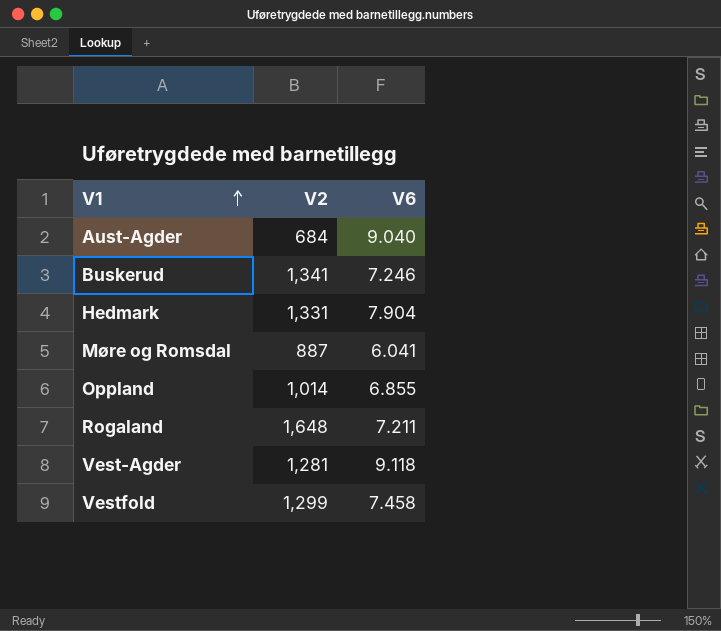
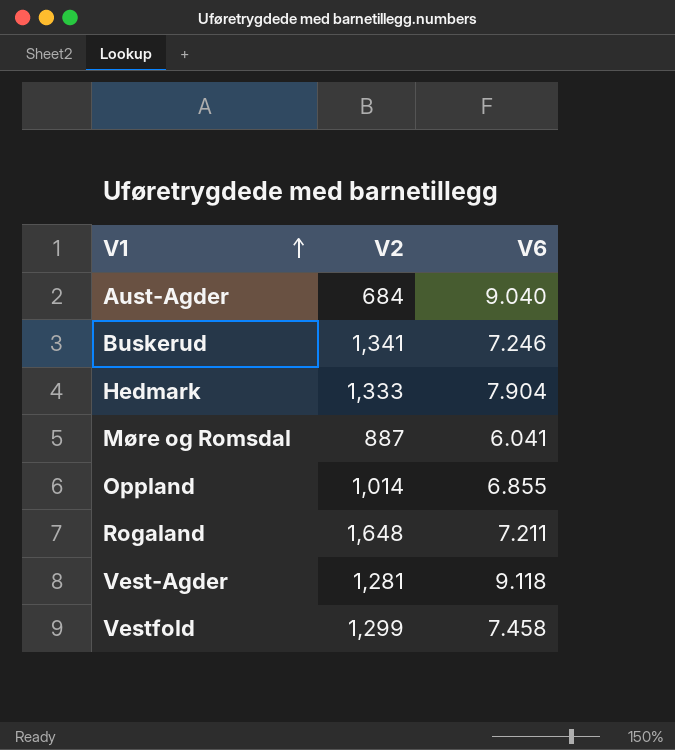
Hedmark | V2: 1,331 -> 1,333

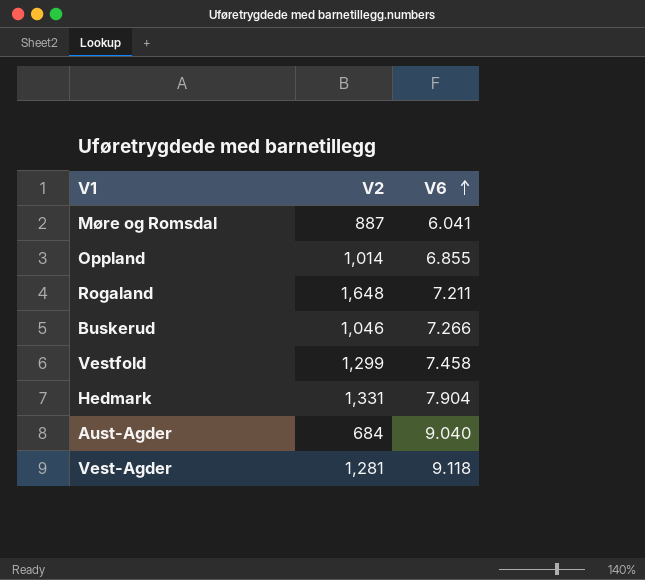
row order: V1 ascending -> V6 ascending
Buskerud | V2: 1,341 -> 1,046
Buskerud | V6: 7.246 -> 7.266
Hedmark | V2: 1,333 -> 1,331

